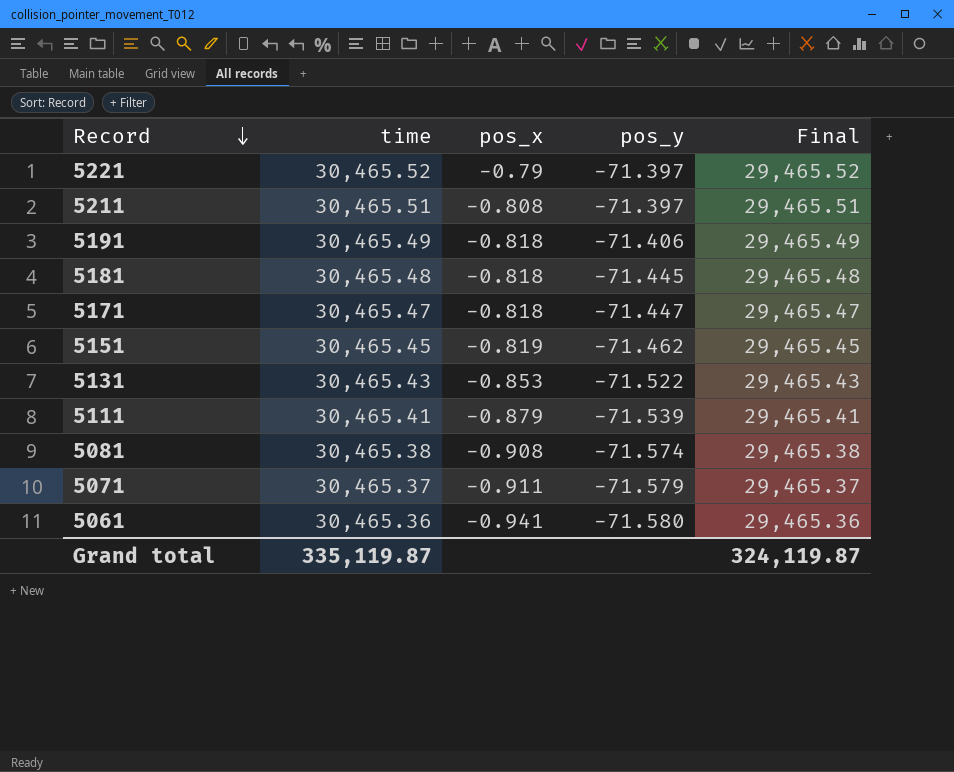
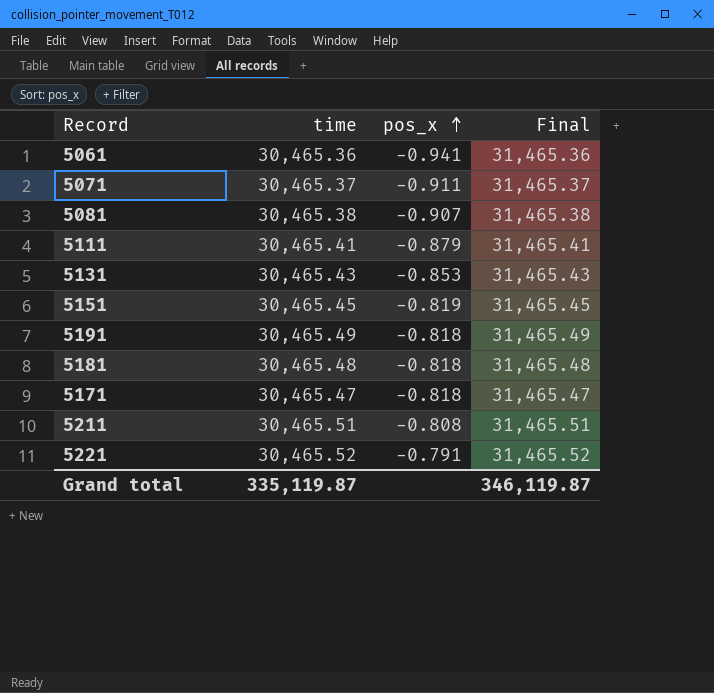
row order: Record descending -> pos_x ascending
column pos_y | position: 4 -> none
column Final | formula: [time] - 1000 -> [time] + 1000
5081 | pos_x: -0.908 -> -0.907
5221 | pos_x: -0.79 -> -0.791
Grand total | Final: 324,119.87 -> 346,119.87

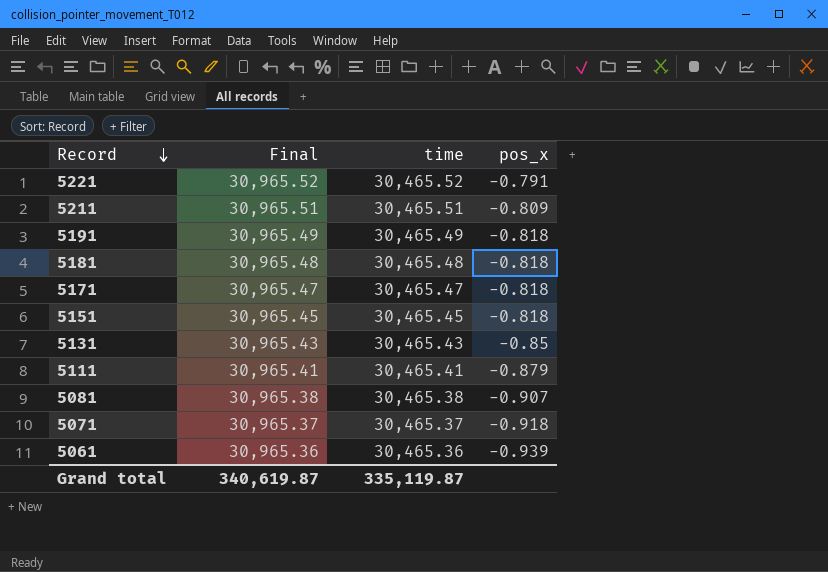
row order: pos_x ascending -> Record descending
column Final | formula: [time] + 1000 -> [time] + 500
column Final | position: 4 -> 2
5211 | pos_x: -0.808 -> -0.809
5151 | pos_x: -0.819 -> -0.818
5131 | pos_x: -0.853 -> -0.85
5071 | pos_x: -0.911 -> -0.918
5061 | pos_x: -0.941 -> -0.939
Grand total | Final: 346,119.87 -> 340,619.87

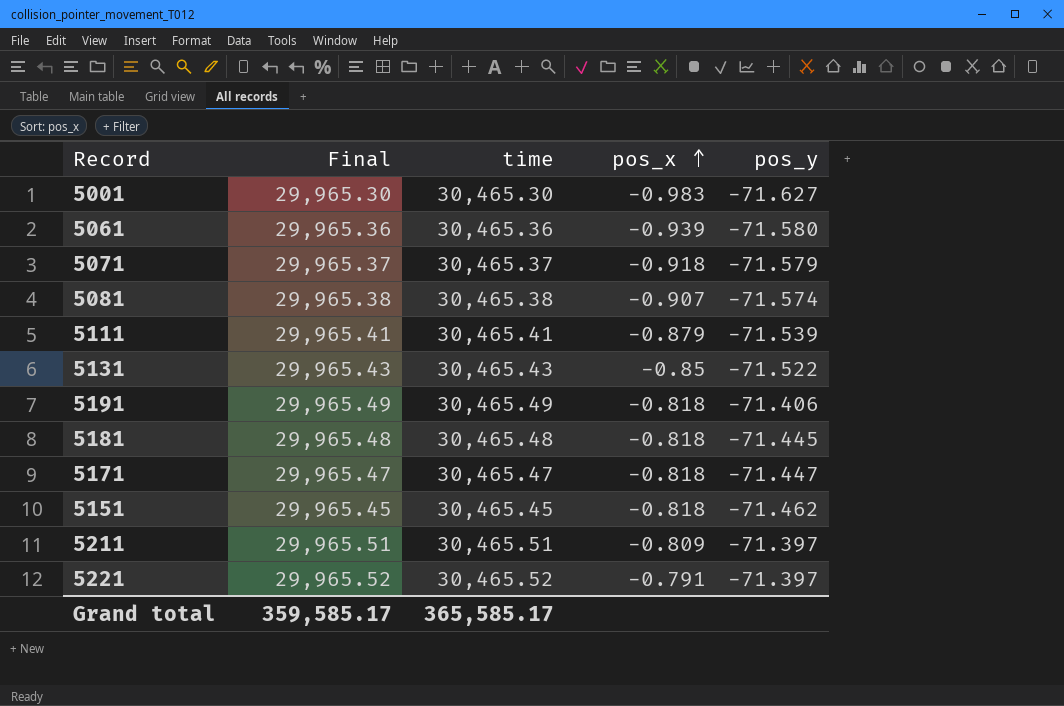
row order: Record descending -> pos_x ascending
column Final | formula: [time] + 500 -> [time] - 500
column pos_y | position: none -> 5
row 5001: none -> 29,965.30 | 30,465.30 | -0.983 | -71.627
Grand total | Final: 340,619.87 -> 359,585.17
Grand total | time: 335,119.87 -> 365,585.17

